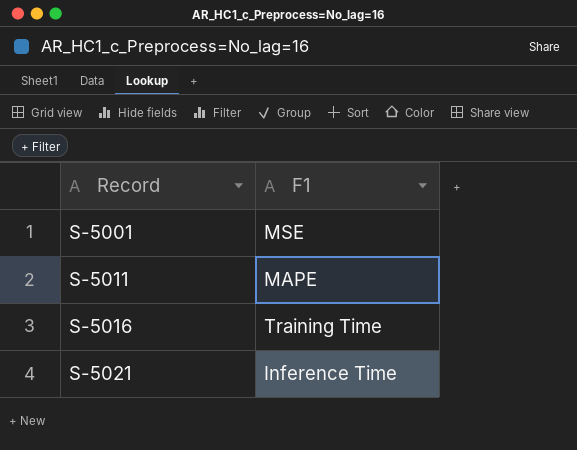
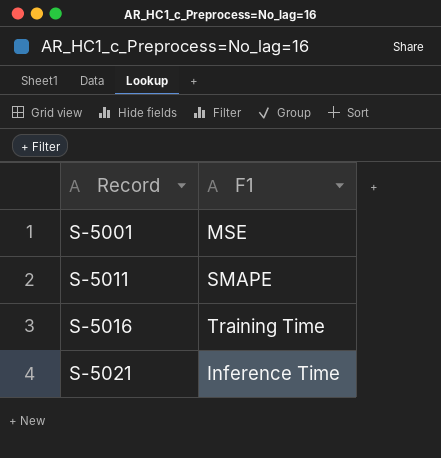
S-5011 | F1: MAPE -> SMAPE

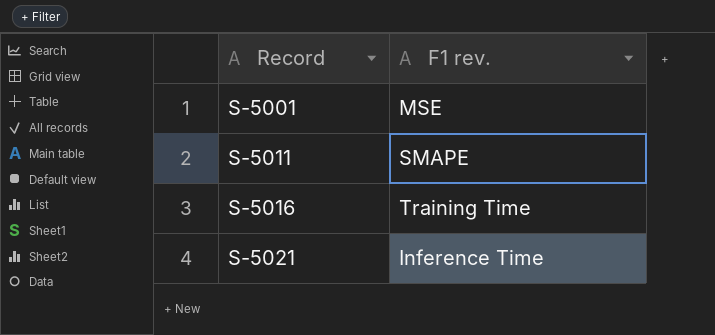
column name: F1 -> F1 rev.

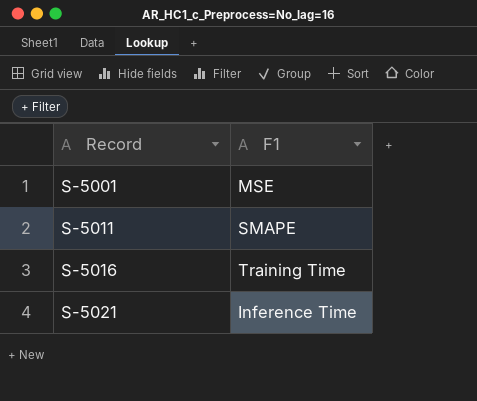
column name: F1 rev. -> F1

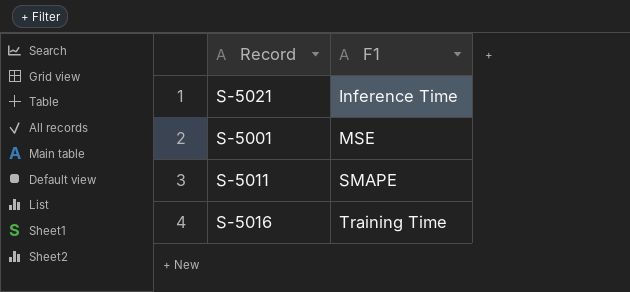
row order: Record ascending -> F1 ascending

